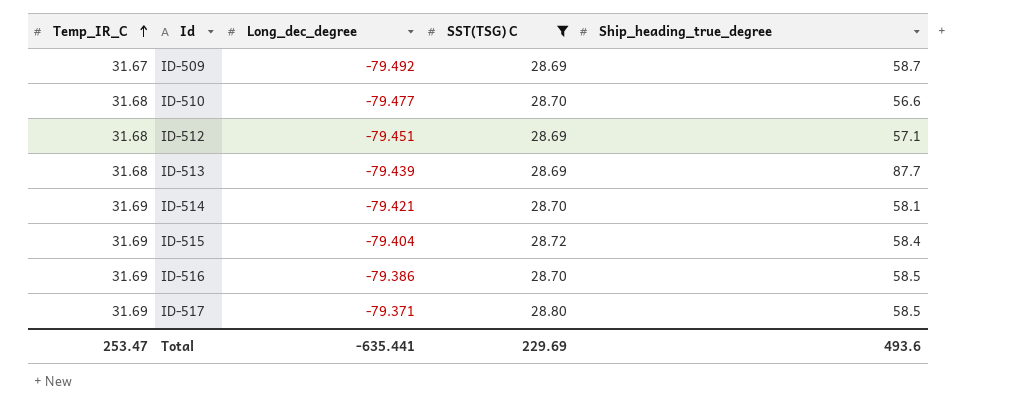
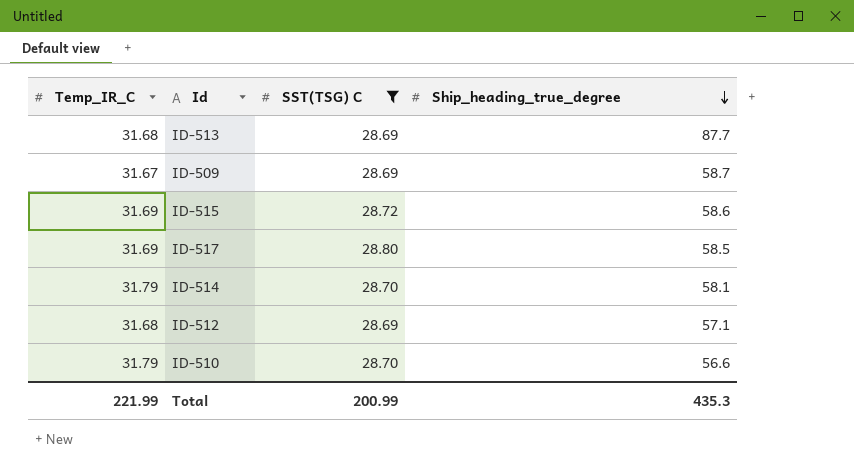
row order: Temp_IR_C ascending -> Ship_heading_true_degree descending
column Long_dec_degree | position: 3 -> none
row ID-516: 31.69 | -79.386 | 28.70 | 58.5 -> none
ID-515 | Ship_heading_true_degree: 58.4 -> 58.6
ID-514 | Temp_IR_C: 31.69 -> 31.79
ID-510 | Temp_IR_C: 31.68 -> 31.79
Total | Temp_IR_C: 253.47 -> 221.99
Total | SST(TSG) C: 229.69 -> 200.99
Total | Ship_heading_true_degree: 493.6 -> 435.3

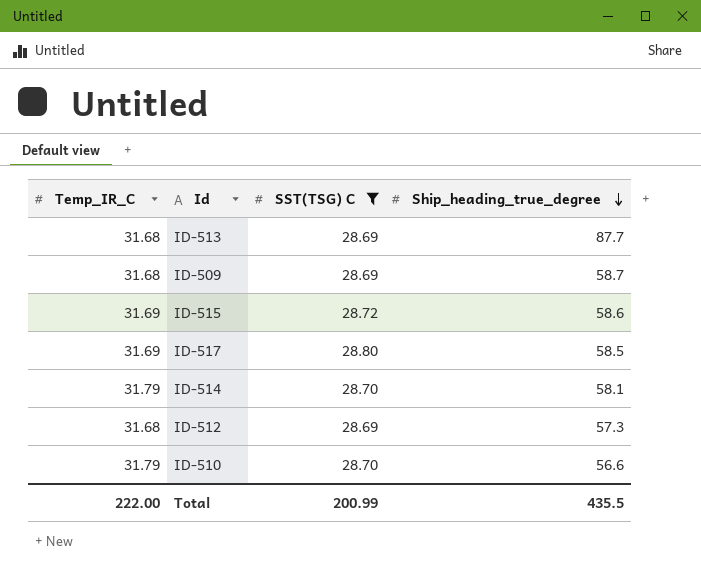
ID-509 | Temp_IR_C: 31.67 -> 31.68
ID-512 | Ship_heading_true_degree: 57.1 -> 57.3
Total | Temp_IR_C: 221.99 -> 222.00
Total | Ship_heading_true_degree: 435.3 -> 435.5

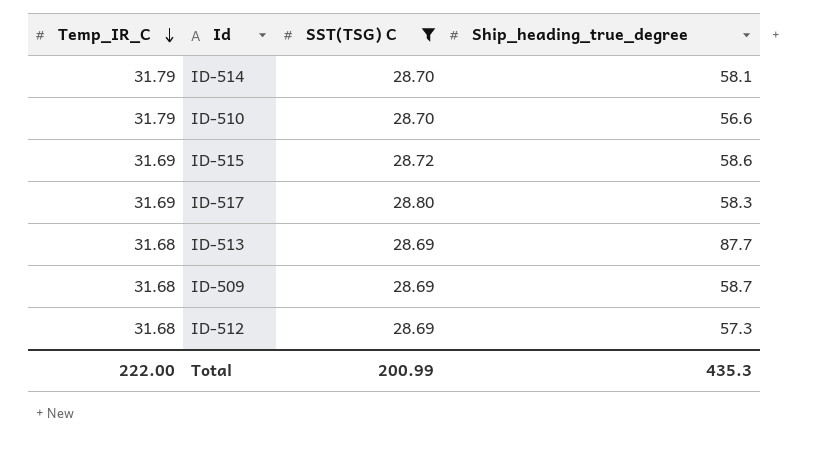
row order: Ship_heading_true_degree descending -> Temp_IR_C descending
ID-517 | Ship_heading_true_degree: 58.5 -> 58.3
Total | Ship_heading_true_degree: 435.5 -> 435.3

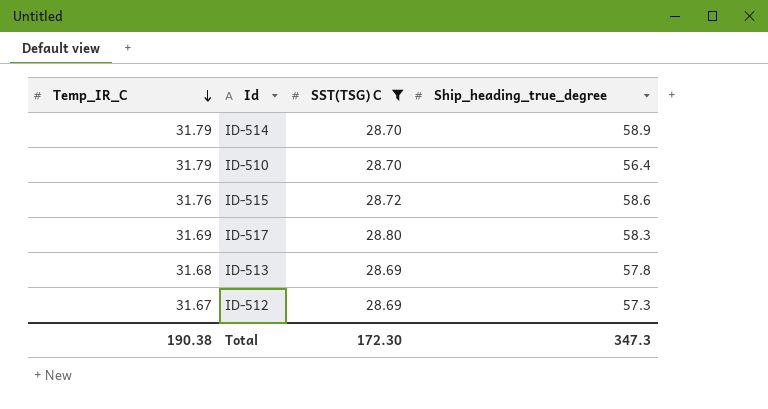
row ID-509: 31.68 | 28.69 | 58.7 -> none
ID-514 | Ship_heading_true_degree: 58.1 -> 58.9
ID-510 | Ship_heading_true_degree: 56.6 -> 56.4
ID-515 | Temp_IR_C: 31.69 -> 31.76
ID-513 | Ship_heading_true_degree: 87.7 -> 57.8
ID-512 | Temp_IR_C: 31.68 -> 31.67
Total | Temp_IR_C: 222.00 -> 190.38
Total | SST(TSG) C: 200.99 -> 172.30
Total | Ship_heading_true_degree: 435.3 -> 347.3

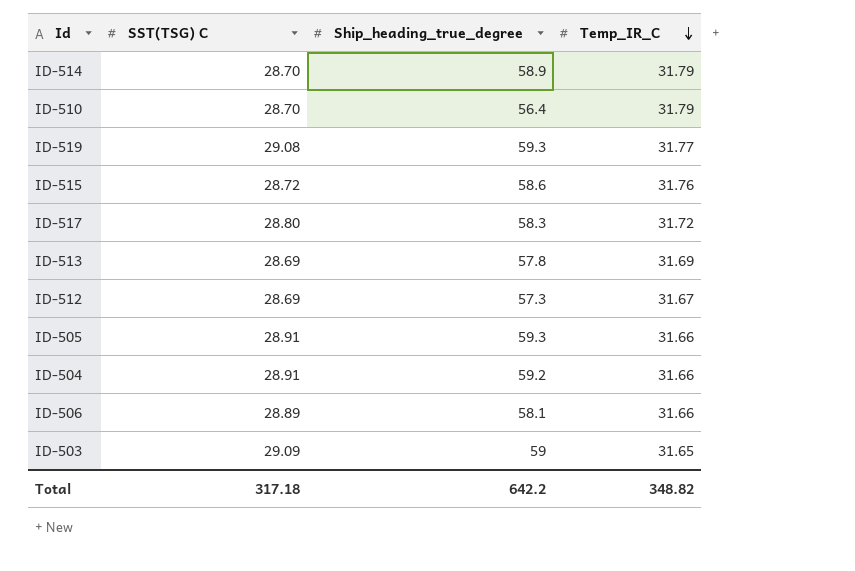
filter: SST(TSG) C <= 28.80 -> none
column Temp_IR_C | position: 1 -> 4
ID-517 | Temp_IR_C: 31.69 -> 31.72
ID-513 | Temp_IR_C: 31.68 -> 31.69
Total | SST(TSG) C: 172.30 -> 317.18
Total | Ship_heading_true_degree: 347.3 -> 642.2
Total | Temp_IR_C: 190.38 -> 348.82

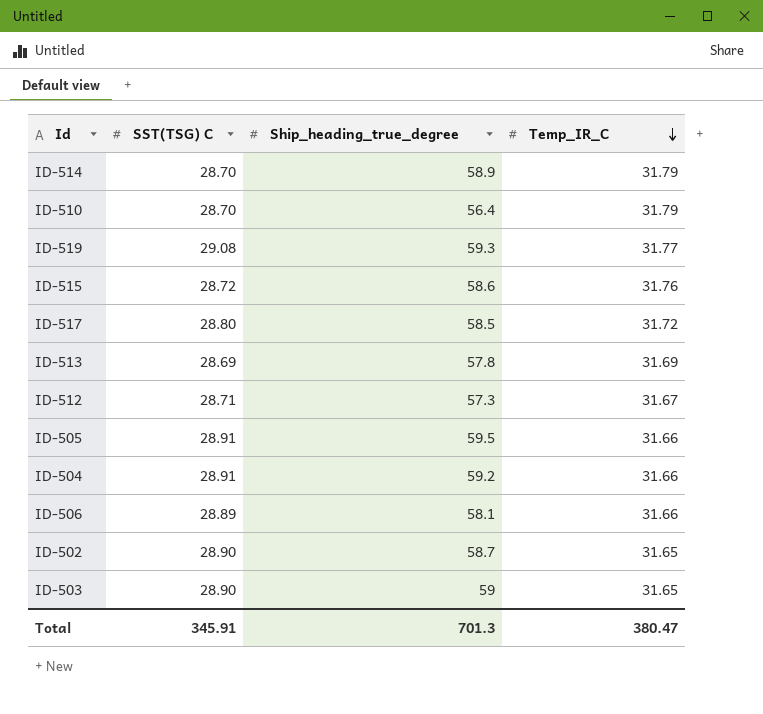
ID-517 | Ship_heading_true_degree: 58.3 -> 58.5
ID-512 | SST(TSG) C: 28.69 -> 28.71
ID-505 | Ship_heading_true_degree: 59.3 -> 59.5
row ID-502: none -> 28.90 | 58.7 | 31.65
ID-503 | SST(TSG) C: 29.09 -> 28.90
Total | SST(TSG) C: 317.18 -> 345.91
Total | Ship_heading_true_degree: 642.2 -> 701.3
Total | Temp_IR_C: 348.82 -> 380.47

